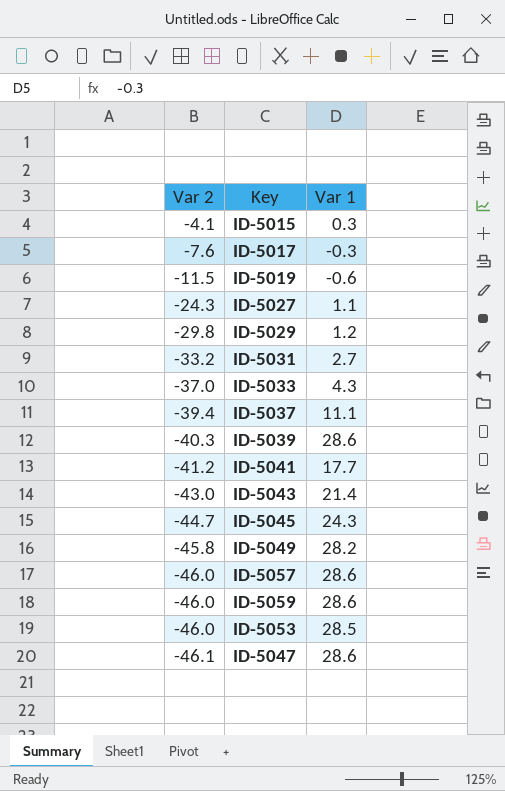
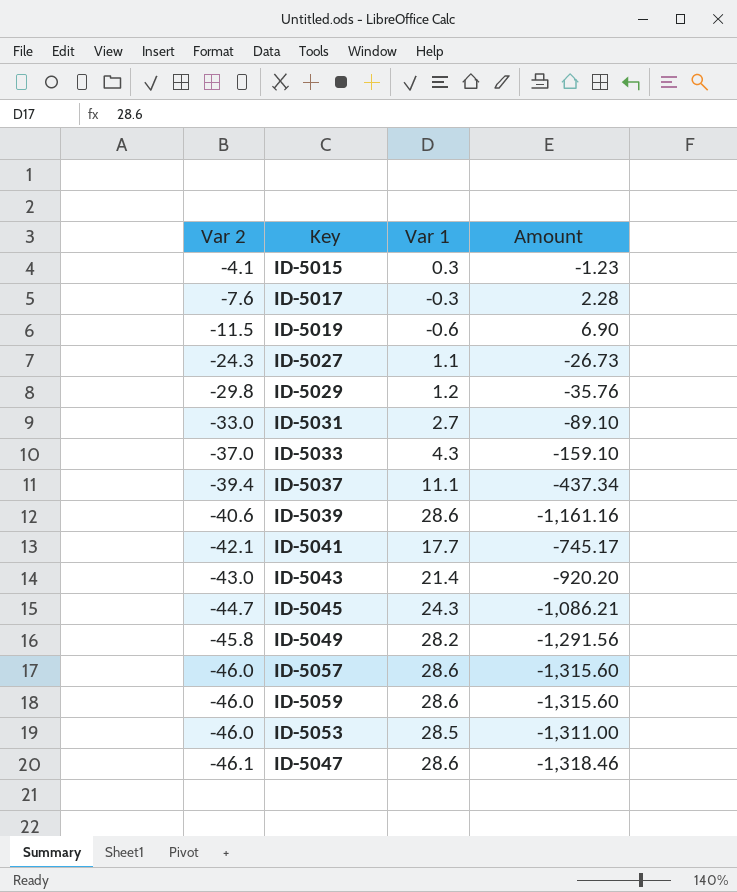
column Amount | formula: none -> [Var 2] * [Var 1]
ID-5031 | Var 2: -33.2 -> -33.0
ID-5039 | Var 2: -40.3 -> -40.6
ID-5041 | Var 2: -41.2 -> -42.1

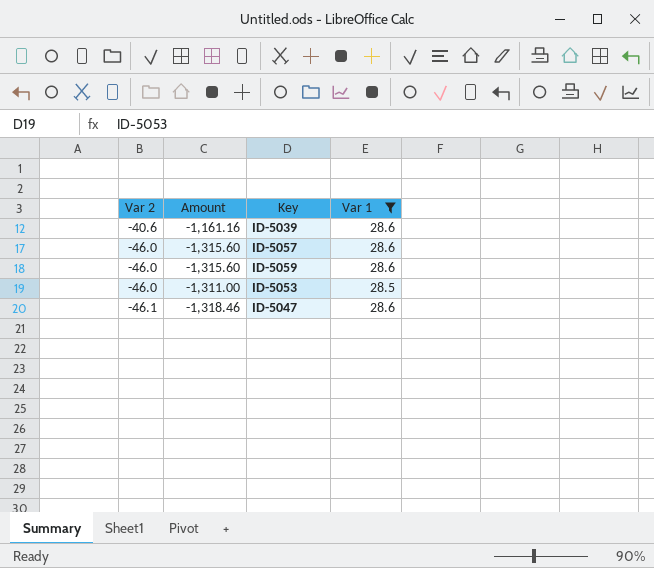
filter: none -> Var 1 >= 28.5
column Amount | position: 4 -> 2

